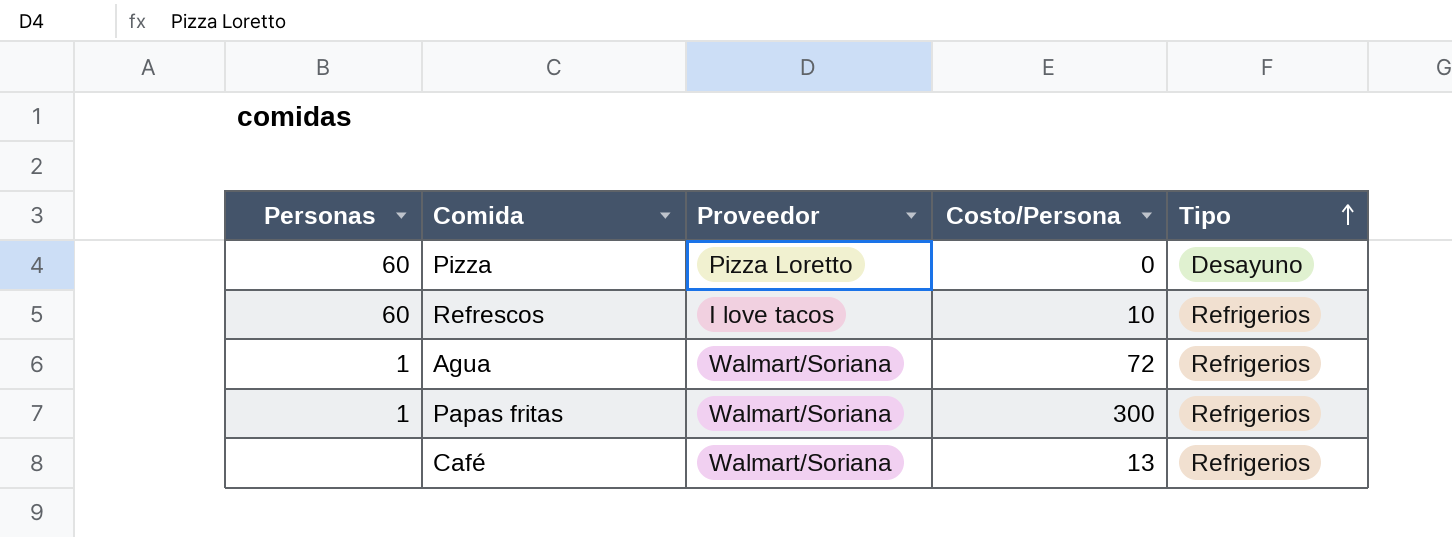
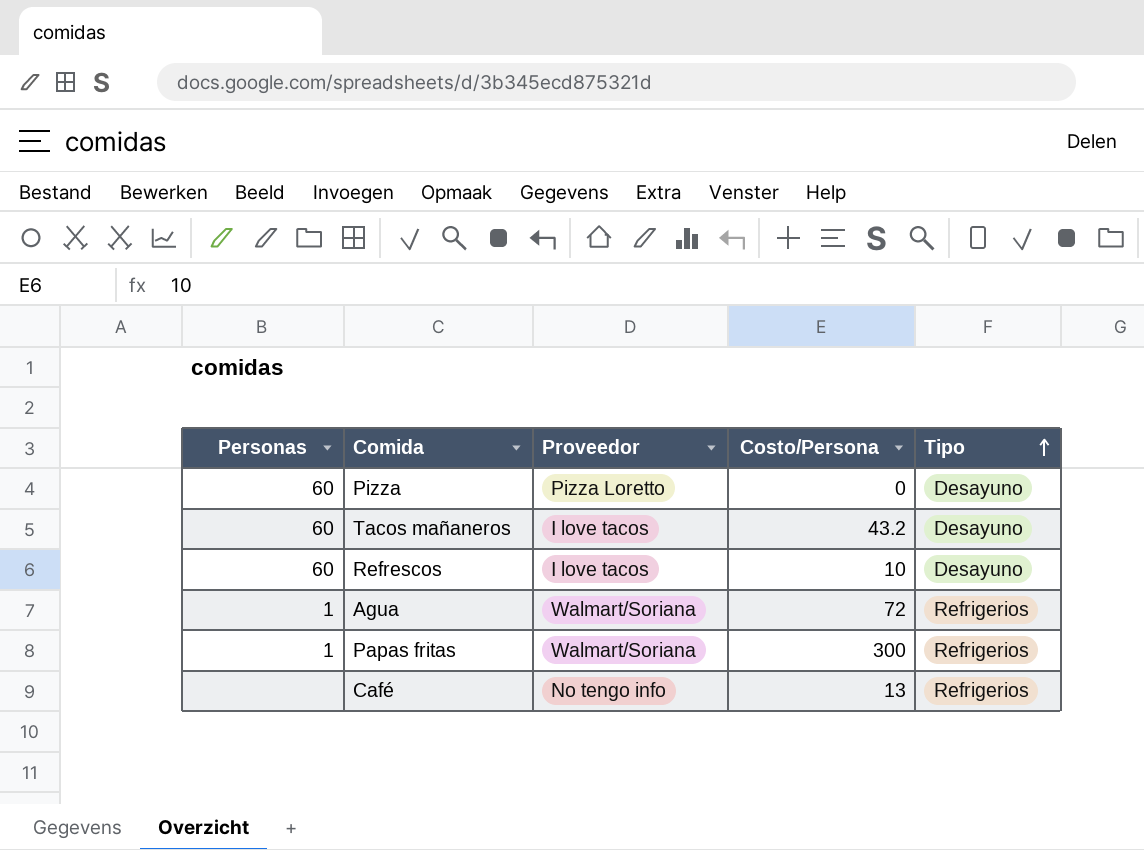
row Tacos mañaneros: none -> 60 | I love tacos | 43.2 | Desayuno
Refrescos | Tipo: Refrigerios -> Desayuno
Café | Proveedor: Walmart/Soriana -> No tengo info

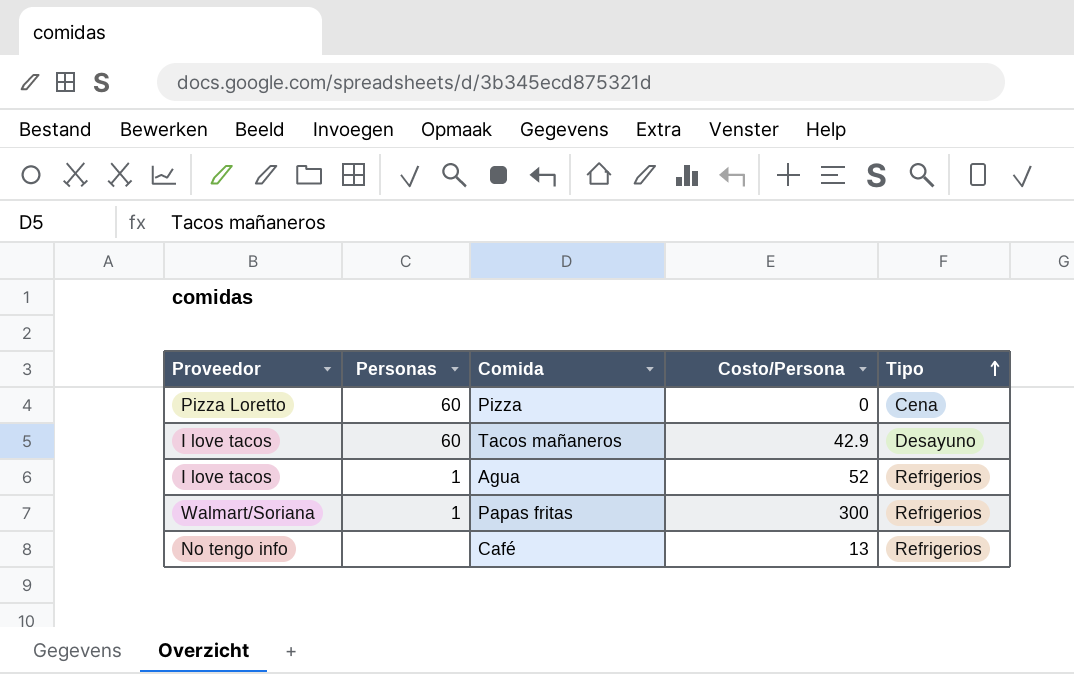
column Proveedor | position: 3 -> 1
row Refrescos: 60 | I love tacos | 10 | Desayuno -> none
Pizza | Tipo: Desayuno -> Cena
Tacos mañaneros | Costo/Persona: 43.2 -> 42.9
Agua | Proveedor: Walmart/Soriana -> I love tacos
Agua | Costo/Persona: 72 -> 52

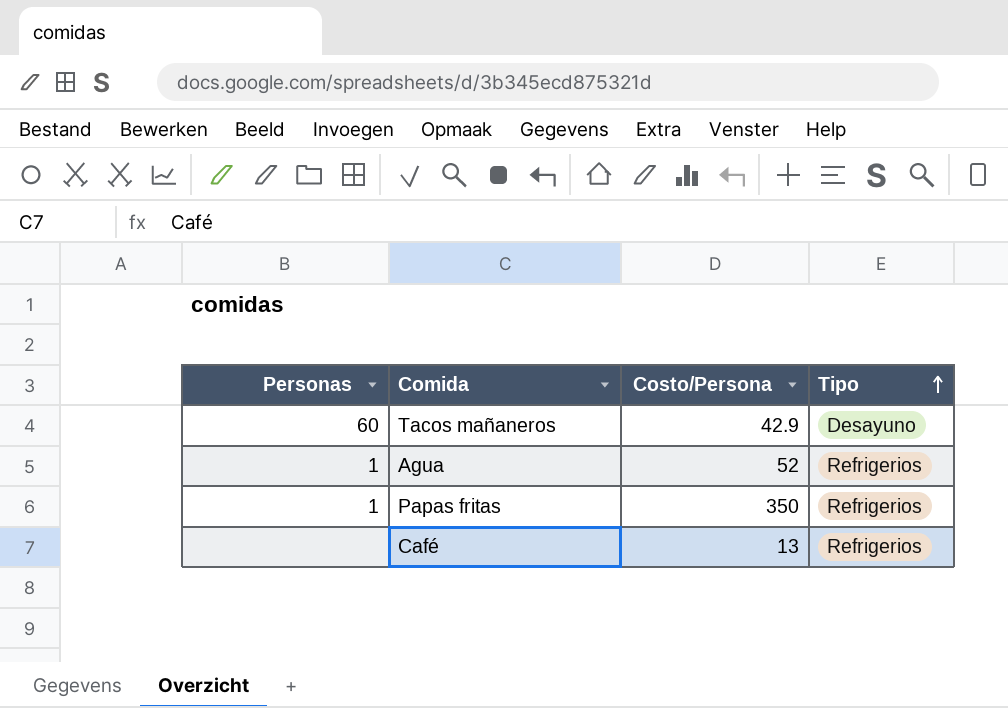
column Proveedor | position: 1 -> none
row Pizza: Pizza Loretto | 60 | 0 | Cena -> none
Papas fritas | Costo/Persona: 300 -> 350

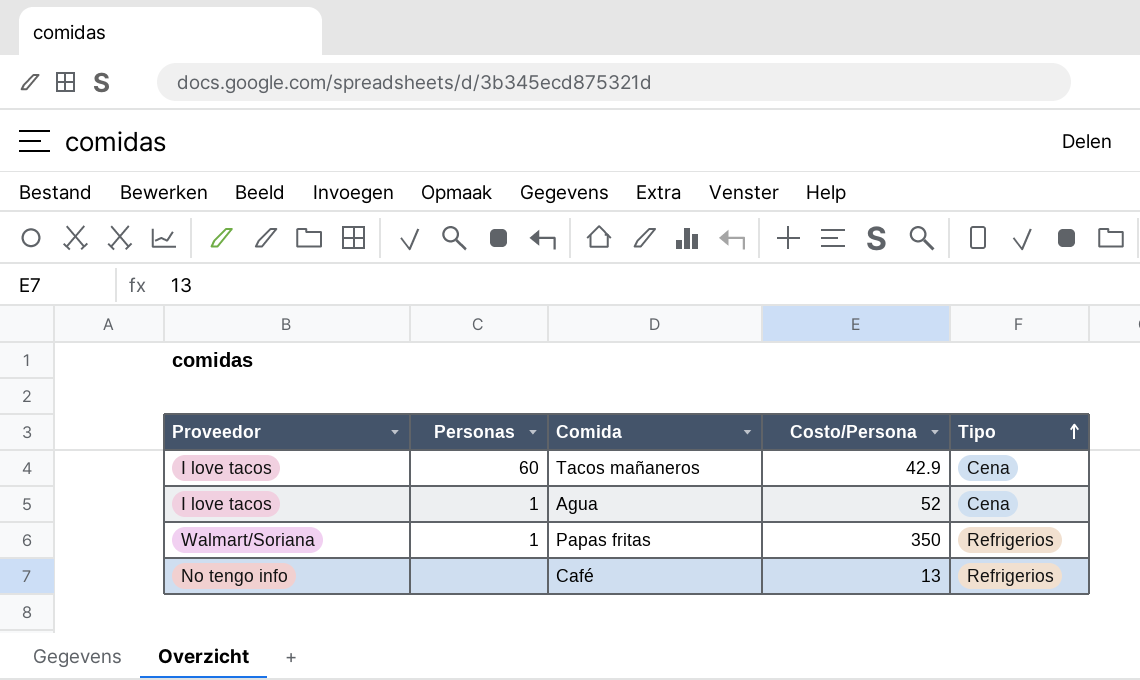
column Proveedor | position: none -> 1
Tacos mañaneros | Tipo: Desayuno -> Cena
Agua | Tipo: Refrigerios -> Cena

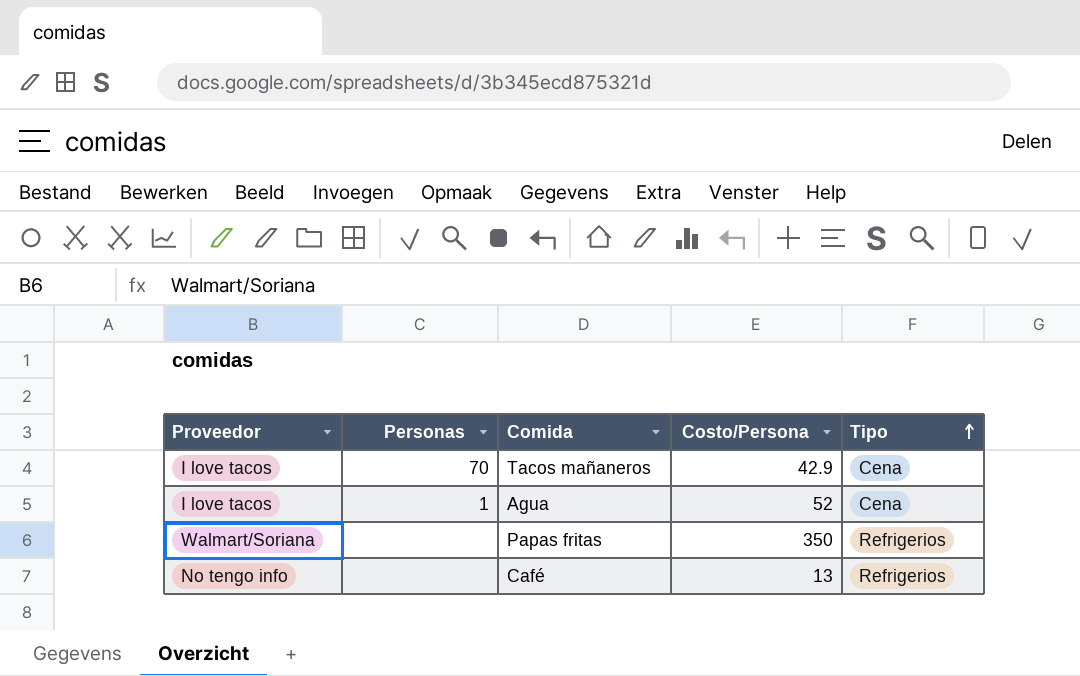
Tacos mañaneros | Personas: 60 -> 70
Papas fritas | Personas: 1 -> none

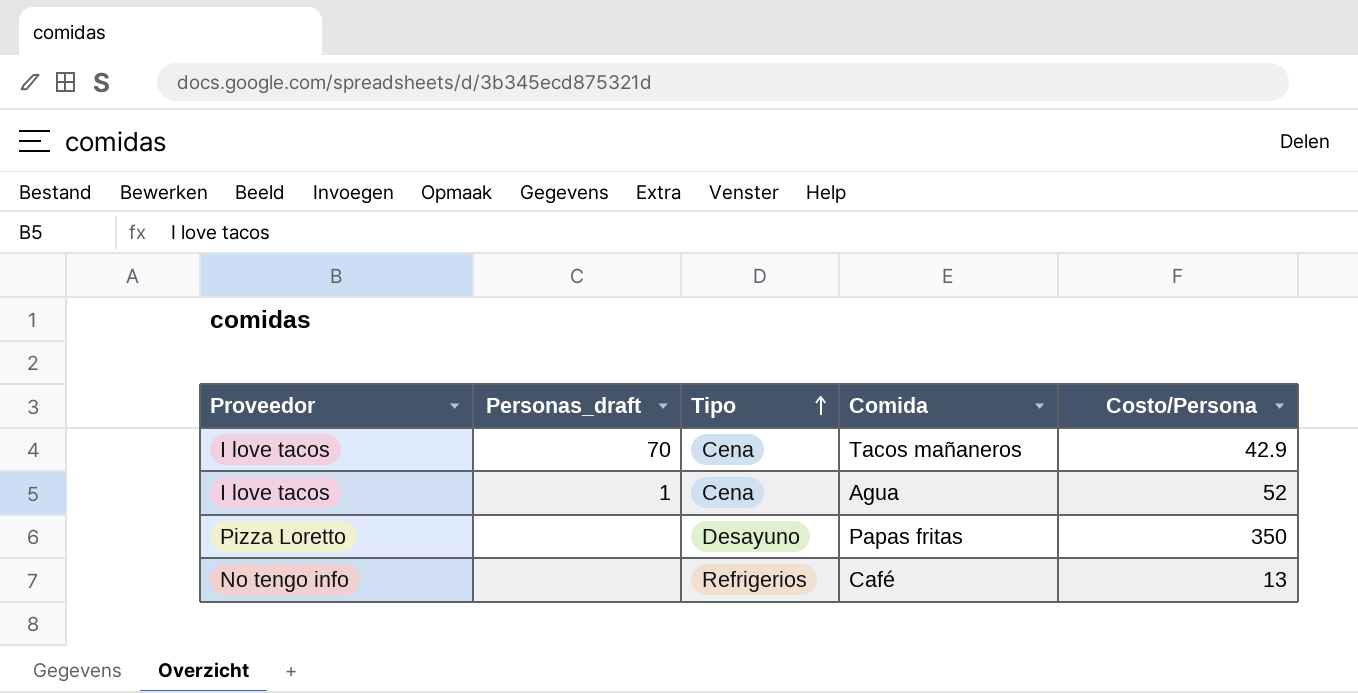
column name: Personas -> Personas_draft
column Tipo | position: 5 -> 3
Papas fritas | Proveedor: Walmart/Soriana -> Pizza Loretto
Papas fritas | Tipo: Refrigerios -> Desayuno

